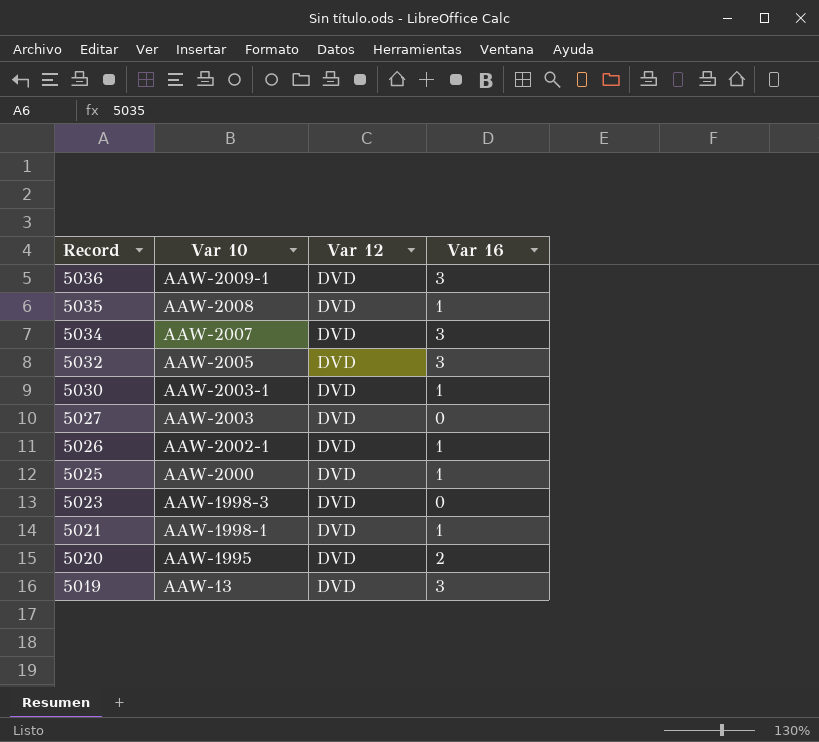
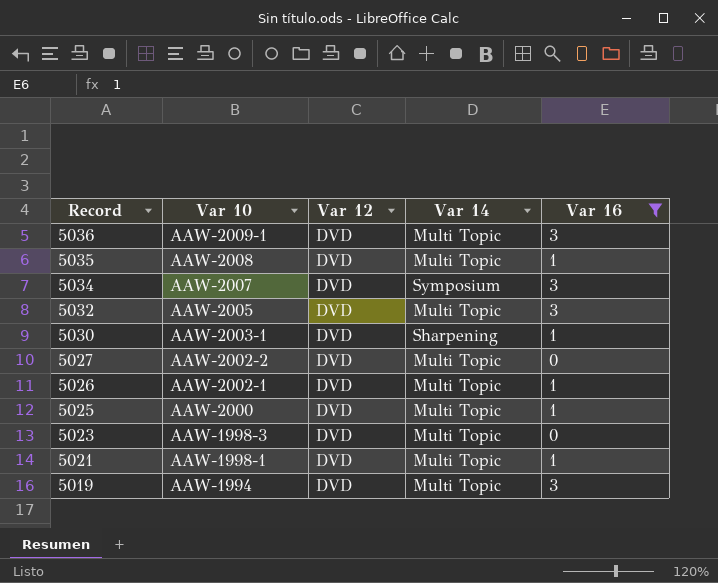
filter: none -> Var 16 != 2
column Var 14 | position: none -> 4
5027 | Var 10: AAW-2003 -> AAW-2002-2
5019 | Var 10: AAW-13 -> AAW-1994

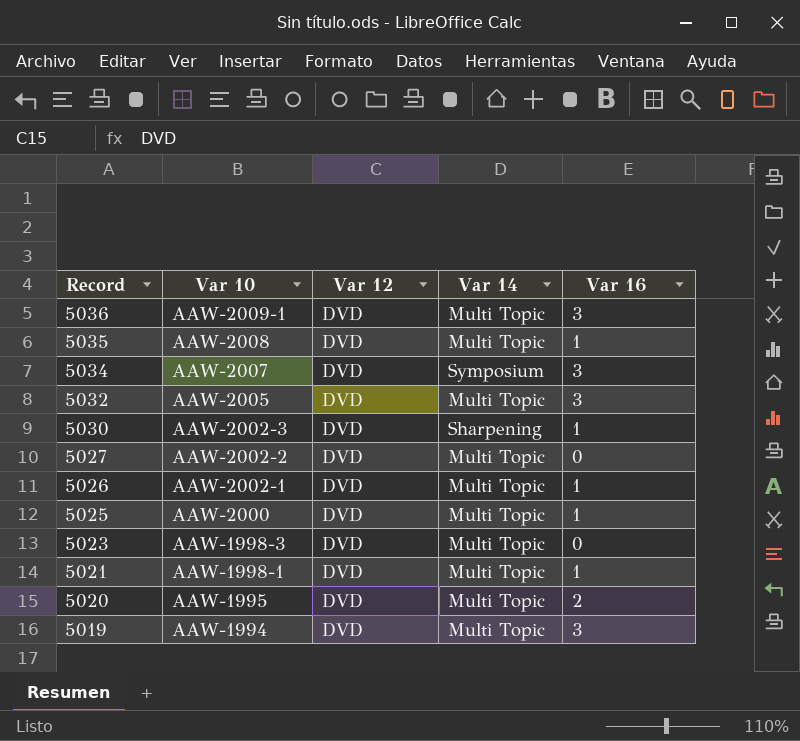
filter: Var 16 != 2 -> none
5030 | Var 10: AAW-2003-1 -> AAW-2002-3

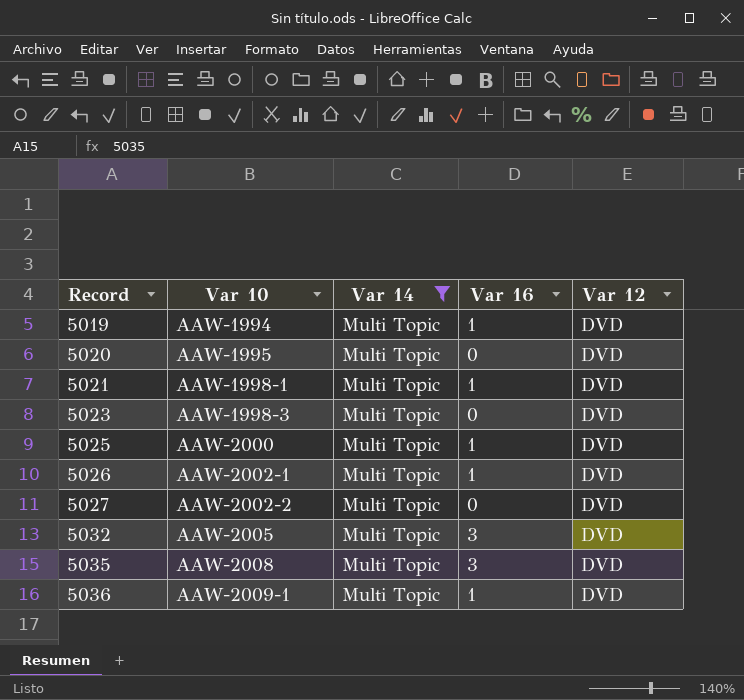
filter: none -> Var 14 = Multi Topic
row order: Record descending -> Record ascending
column Var 12 | position: 3 -> 5
5019 | Var 16: 3 -> 1
5020 | Var 16: 2 -> 0
5035 | Var 16: 1 -> 3
5036 | Var 16: 3 -> 1

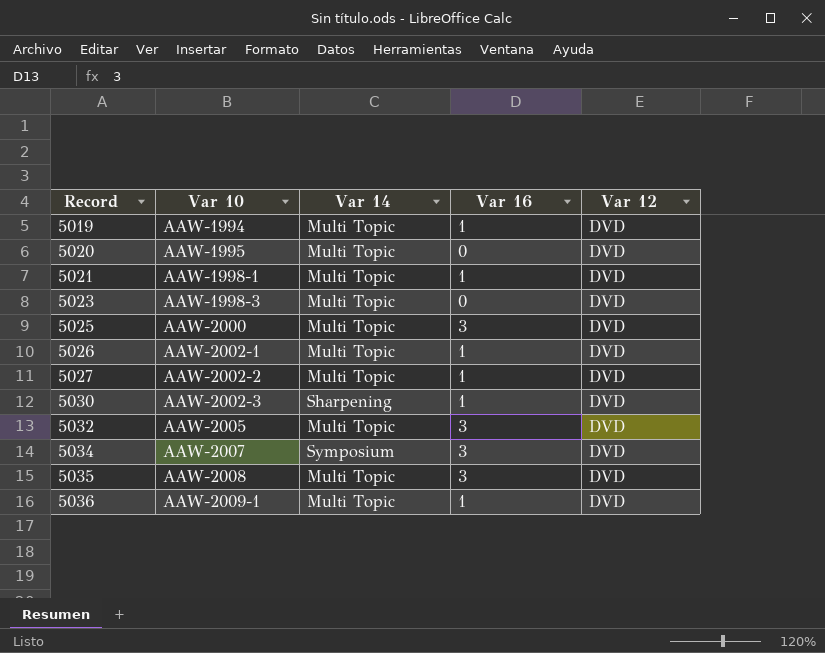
filter: Var 14 = Multi Topic -> none
5025 | Var 16: 1 -> 3
5027 | Var 16: 0 -> 1

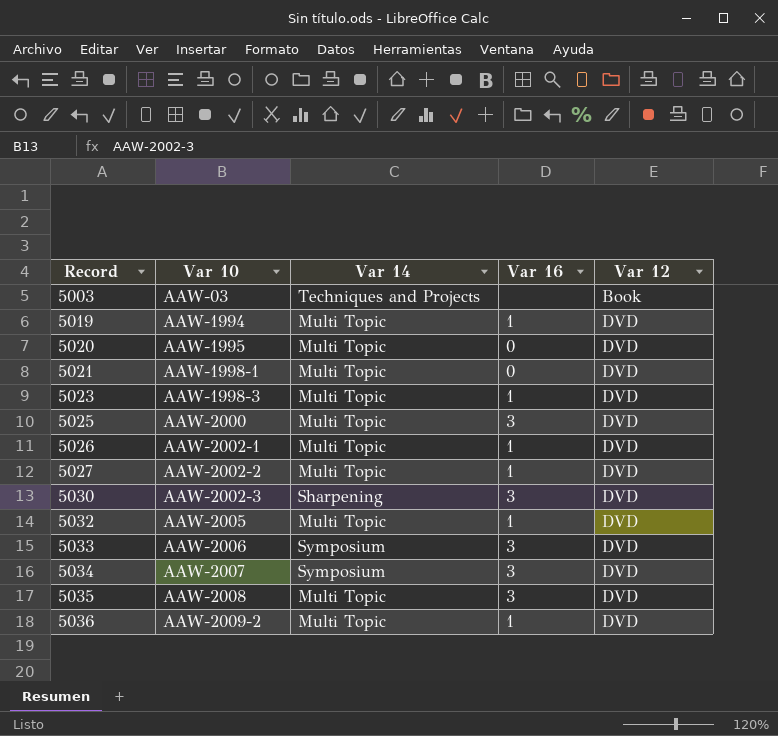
row 5003: none -> AAW-03 | Techniques and Projects | none | Book
5021 | Var 16: 1 -> 0
5023 | Var 16: 0 -> 1
5030 | Var 16: 1 -> 3
5032 | Var 16: 3 -> 1
row 5033: none -> AAW-2006 | Symposium | 3 | DVD
5036 | Var 10: AAW-2009-1 -> AAW-2009-2

